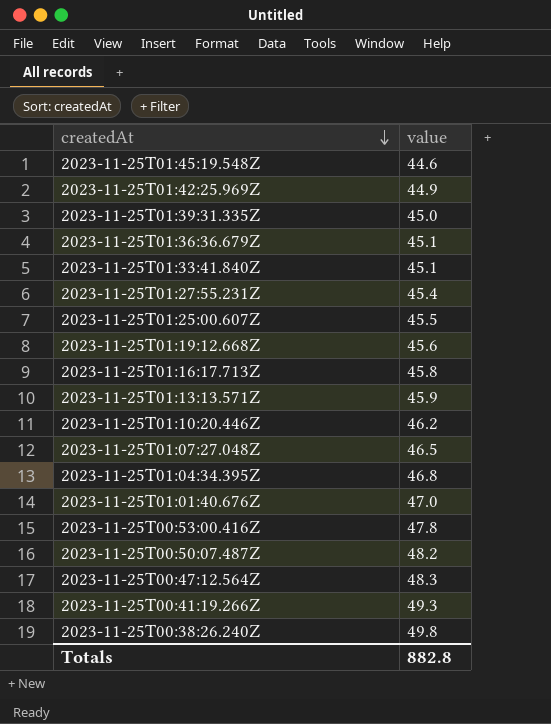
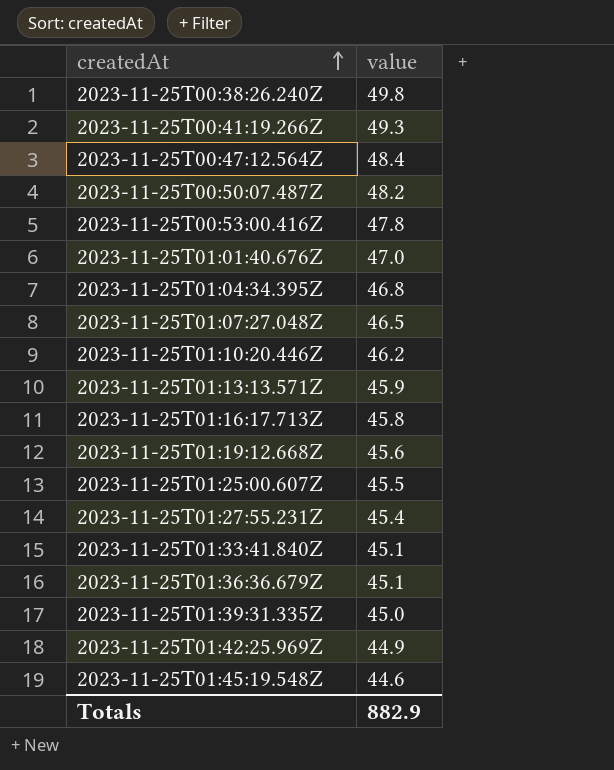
row order: createdAt descending -> createdAt ascending
2023-11-25T00:47:12.564Z | value: 48.3 -> 48.4
Totals | value: 882.8 -> 882.9

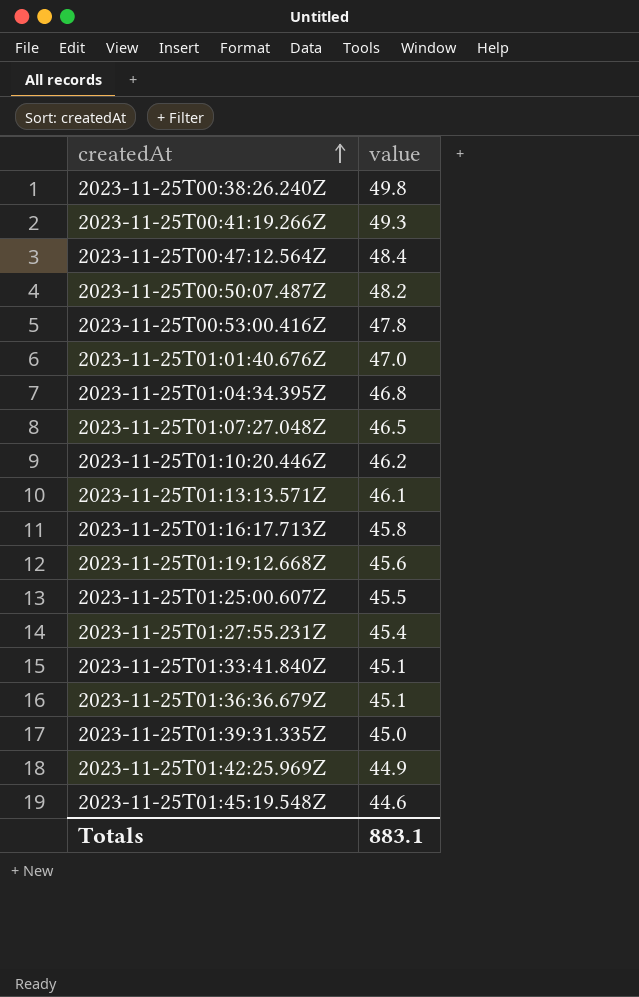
2023-11-25T01:13:13.571Z | value: 45.9 -> 46.1
Totals | value: 882.9 -> 883.1

